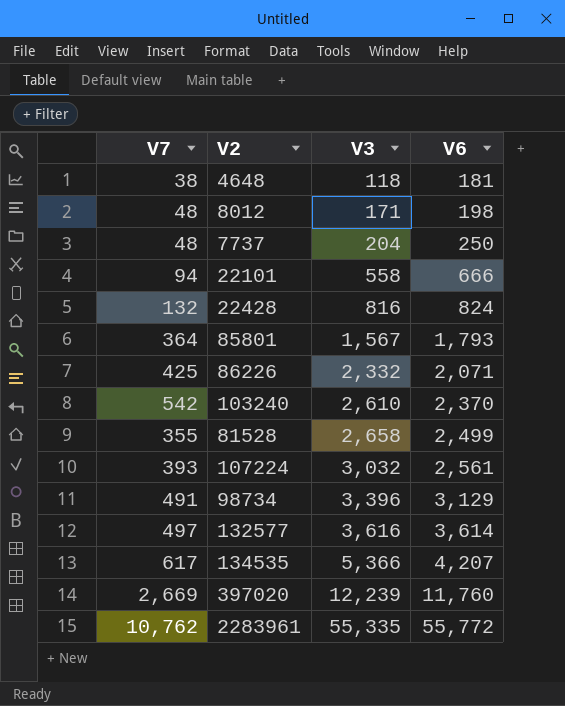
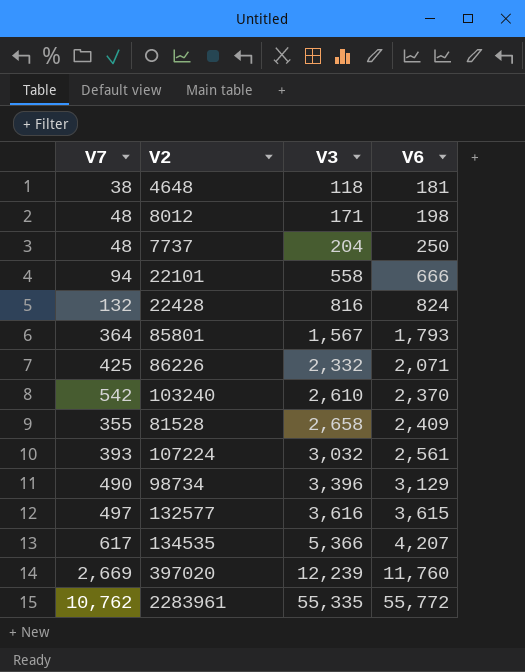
81528 | V6: 2,499 -> 2,409
98734 | V7: 491 -> 490
132577 | V6: 3,614 -> 3,615

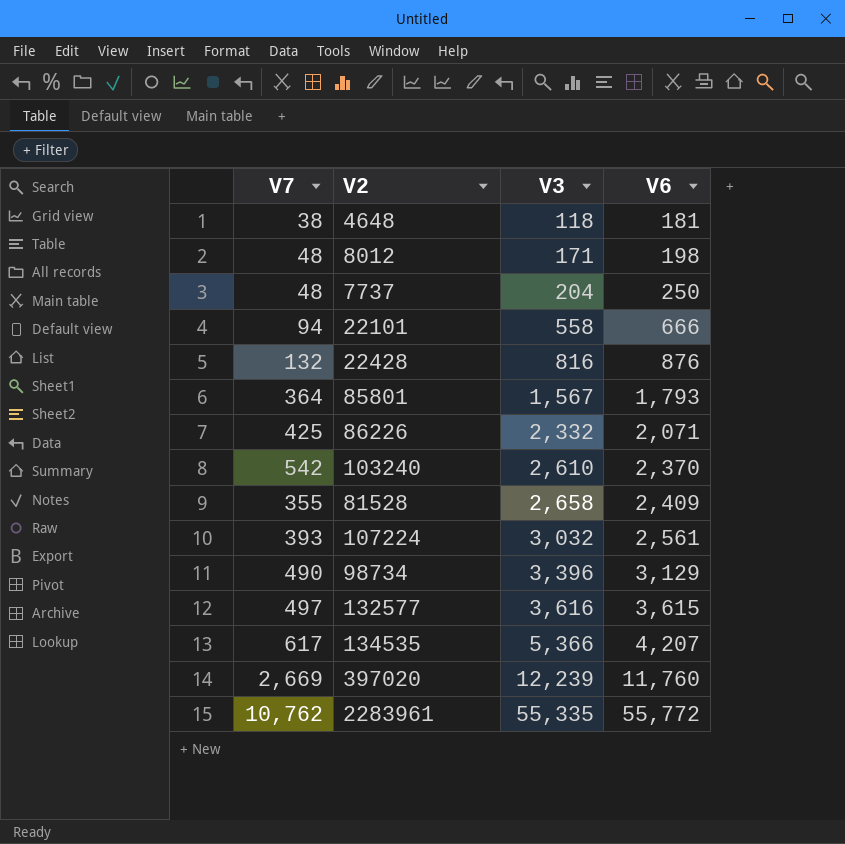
22428 | V6: 824 -> 876

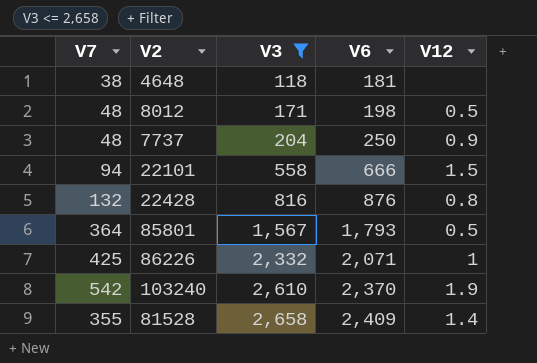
filter: none -> V3 <= 2,658
column V12 | position: none -> 5

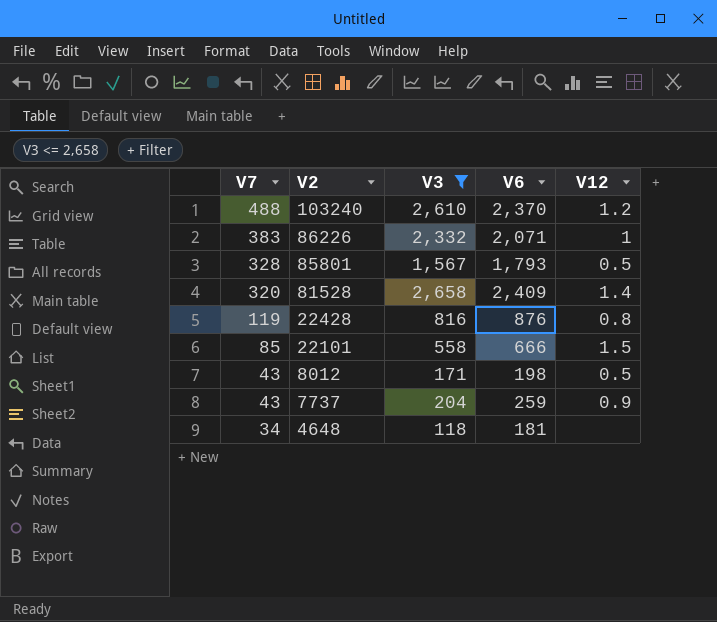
row order: V3 ascending -> V7 descending
103240 | V7: 542 -> 488
103240 | V12: 1.9 -> 1.2
86226 | V7: 425 -> 383
85801 | V7: 364 -> 328
81528 | V7: 355 -> 320
22428 | V7: 132 -> 119
22101 | V7: 94 -> 85
8012 | V7: 48 -> 43
7737 | V7: 48 -> 43
7737 | V6: 250 -> 259
4648 | V7: 38 -> 34

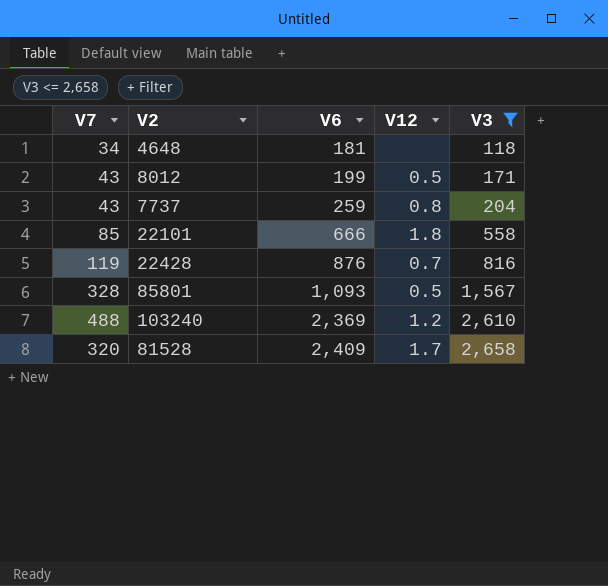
row order: V7 descending -> V6 ascending
column V3 | position: 3 -> 5
row 86226: 383 | 2,332 | 2,071 | 1 -> none
8012 | V6: 198 -> 199
7737 | V12: 0.9 -> 0.8
22101 | V12: 1.5 -> 1.8
22428 | V12: 0.8 -> 0.7
85801 | V6: 1,793 -> 1,093
103240 | V6: 2,370 -> 2,369
81528 | V12: 1.4 -> 1.7

